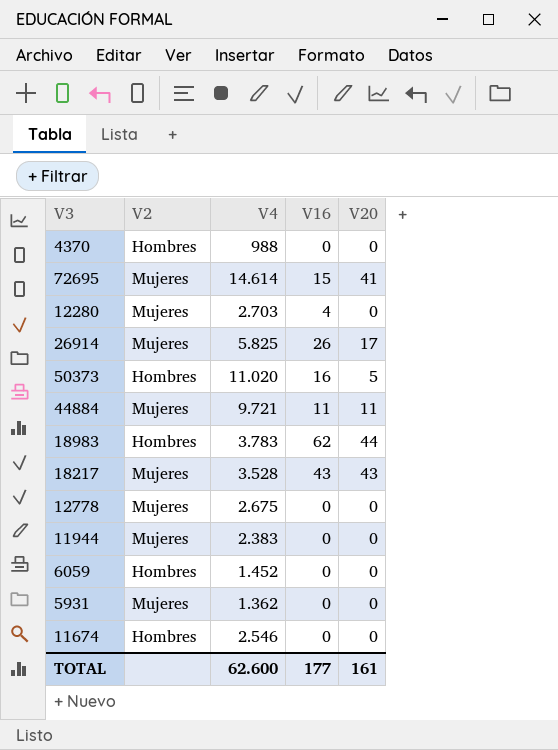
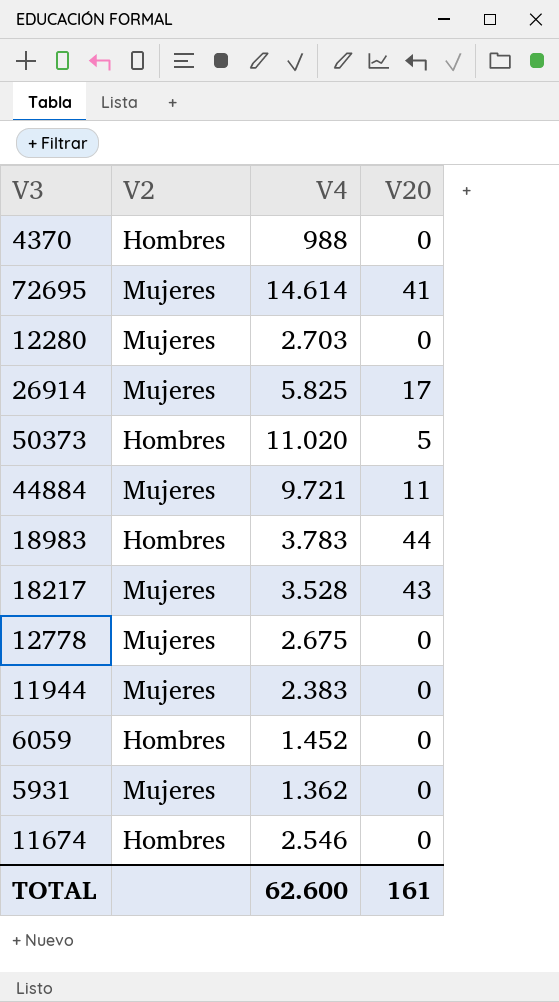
column V16 | position: 4 -> none

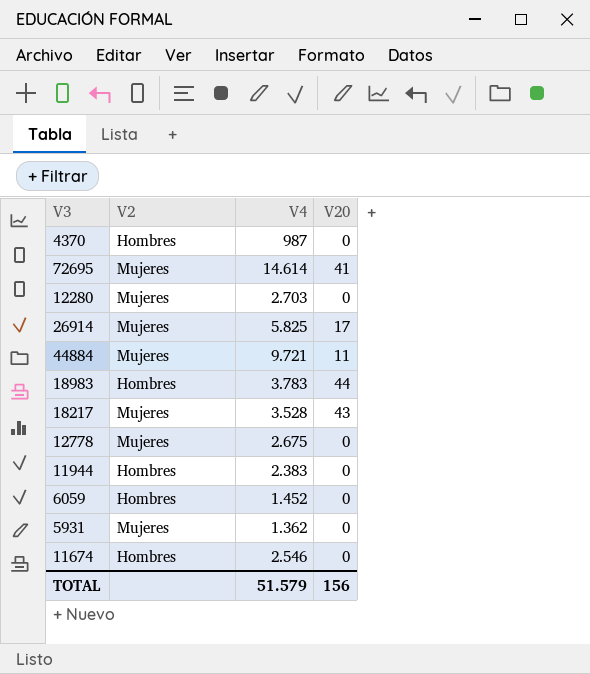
row 50373: Hombres | 11.020 | 5 -> none
4370 | V4: 988 -> 987
11944 | V2: Mujeres -> Hombres
TOTAL | V4: 62.600 -> 51.579
TOTAL | V20: 161 -> 156

